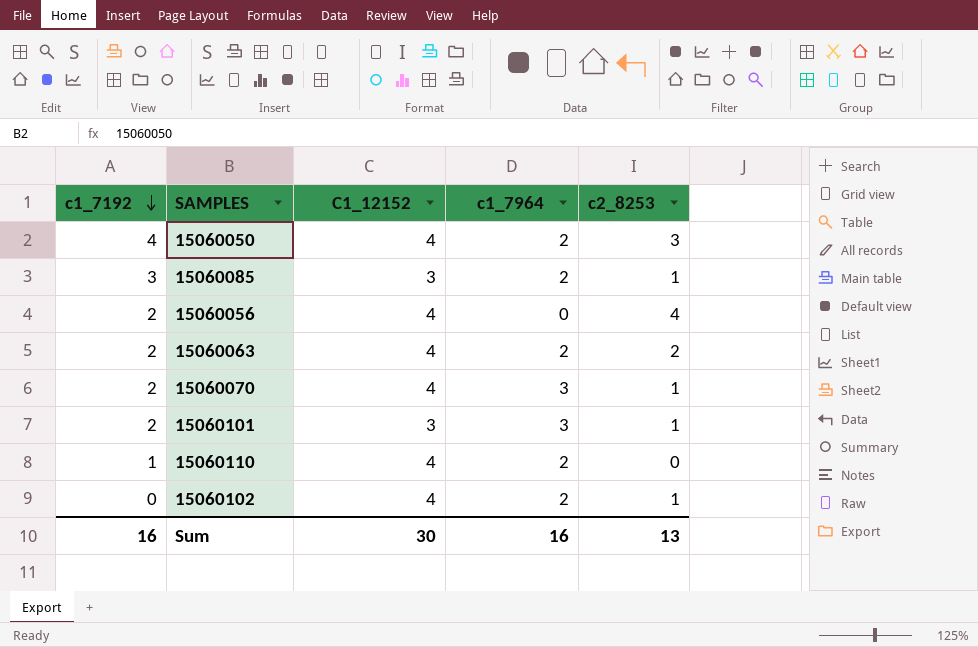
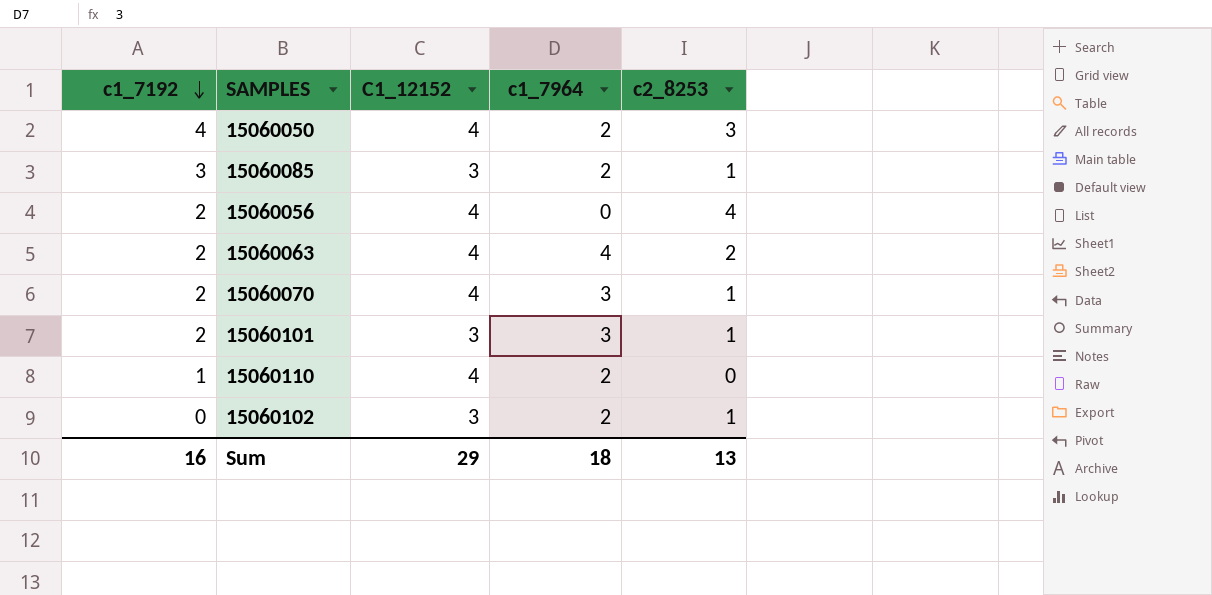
15060063 | c1_7964: 2 -> 4
15060102 | C1_12152: 4 -> 3
Sum | C1_12152: 30 -> 29
Sum | c1_7964: 16 -> 18

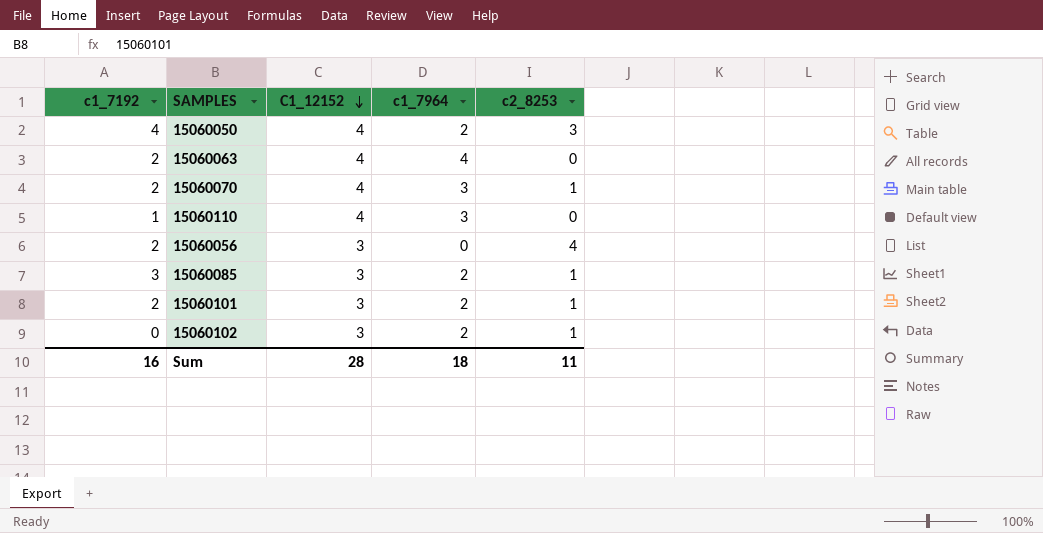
row order: c1_7192 descending -> C1_12152 descending
15060063 | c2_8253: 2 -> 0
15060110 | c1_7964: 2 -> 3
15060056 | C1_12152: 4 -> 3
15060101 | c1_7964: 3 -> 2
Sum | C1_12152: 29 -> 28
Sum | c2_8253: 13 -> 11

